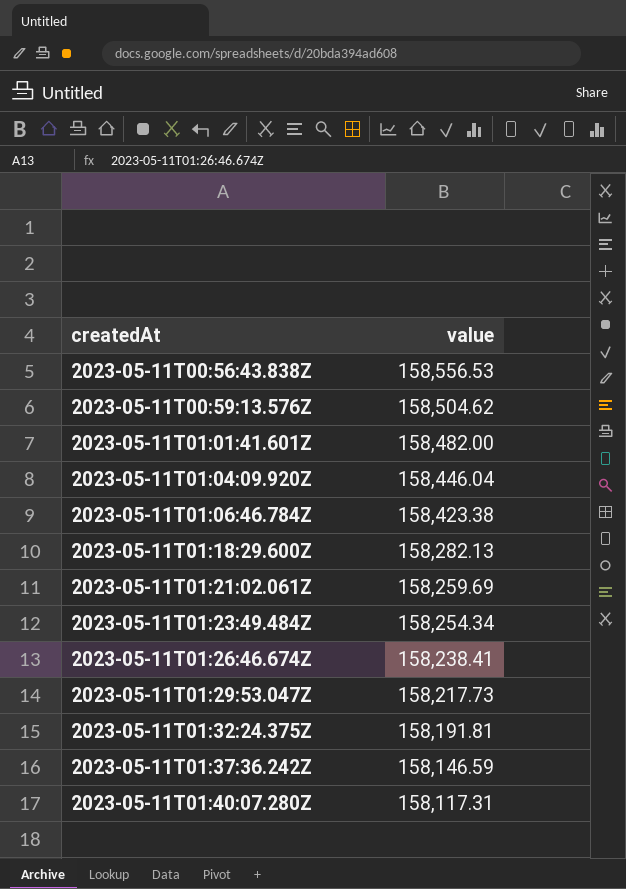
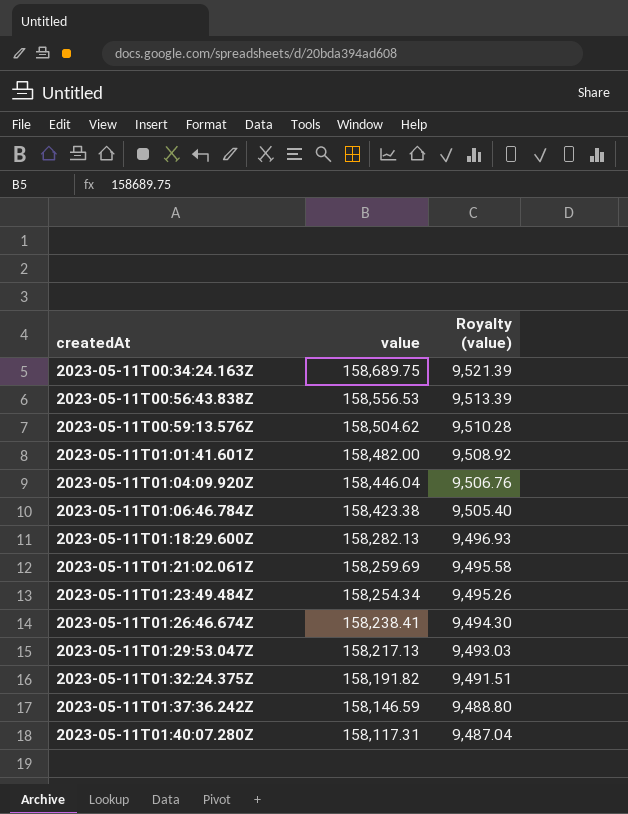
column Royalty (value) | formula: none -> [value] * 0.06
row 2023-05-11T00:34:24.163Z: none -> 158,689.75 | 9,521.39
2023-05-11T01:29:53.047Z | value: 158,217.73 -> 158,217.13
2023-05-11T01:32:24.375Z | value: 158,191.81 -> 158,191.82

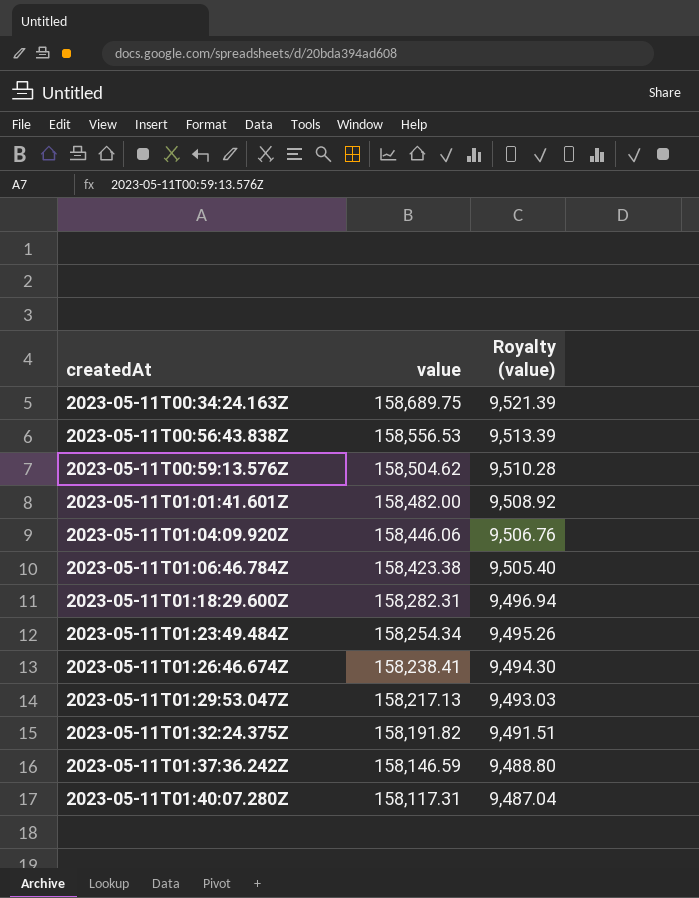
row 2023-05-11T01:21:02.061Z: 158,259.69 | 9,495.58 -> none
2023-05-11T01:04:09.920Z | value: 158,446.04 -> 158,446.06
2023-05-11T01:18:29.600Z | value: 158,282.13 -> 158,282.31
2023-05-11T01:18:29.600Z | Royalty (value): 9,496.93 -> 9,496.94

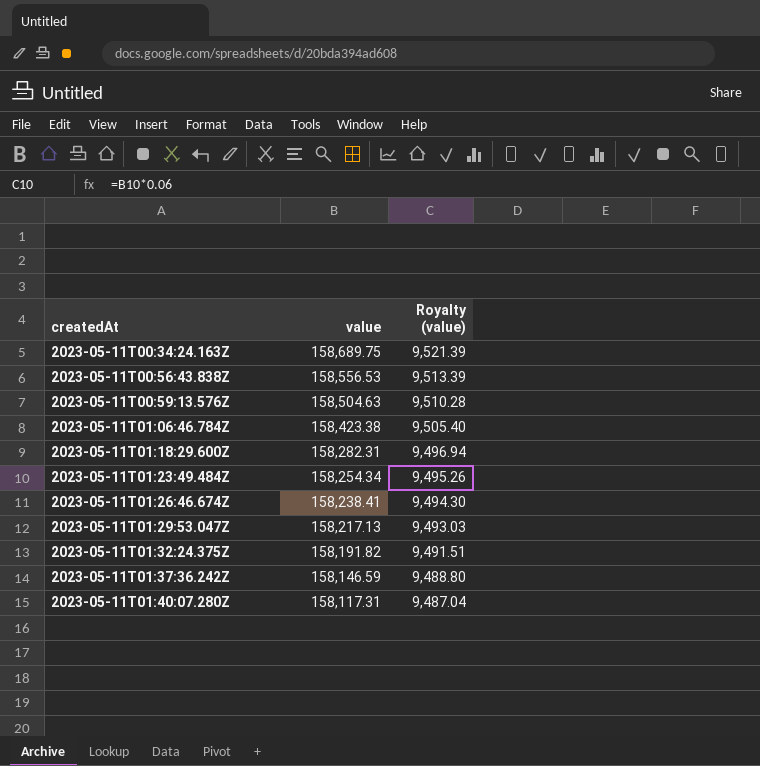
row 2023-05-11T01:01:41.601Z: 158,482.00 | 9,508.92 -> none
row 2023-05-11T01:04:09.920Z: 158,446.06 | 9,506.76 -> none
2023-05-11T00:59:13.576Z | value: 158,504.62 -> 158,504.63

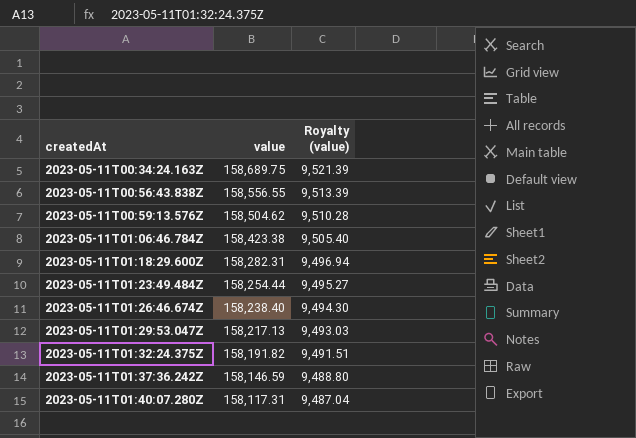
2023-05-11T00:56:43.838Z | value: 158,556.53 -> 158,556.55
2023-05-11T00:59:13.576Z | value: 158,504.63 -> 158,504.62
2023-05-11T01:23:49.484Z | value: 158,254.34 -> 158,254.44
2023-05-11T01:23:49.484Z | Royalty (value): 9,495.26 -> 9,495.27
2023-05-11T01:26:46.674Z | value: 158,238.41 -> 158,238.40

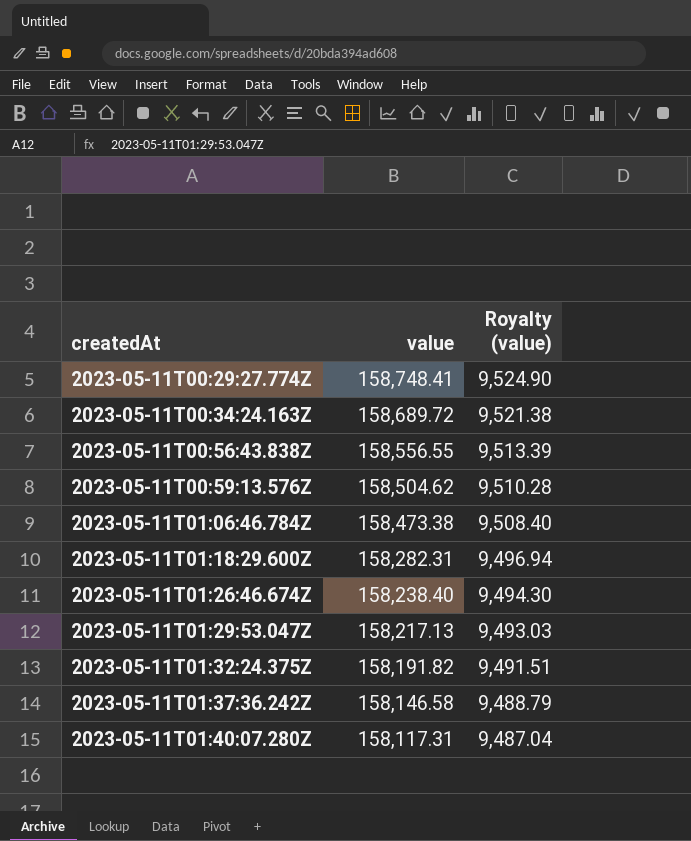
row 2023-05-11T01:23:49.484Z: 158,254.44 | 9,495.27 -> none
row 2023-05-11T00:29:27.774Z: none -> 158,748.41 | 9,524.90
2023-05-11T00:34:24.163Z | value: 158,689.75 -> 158,689.72
2023-05-11T00:34:24.163Z | Royalty (value): 9,521.39 -> 9,521.38
2023-05-11T01:06:46.784Z | value: 158,423.38 -> 158,473.38
2023-05-11T01:06:46.784Z | Royalty (value): 9,505.40 -> 9,508.40
2023-05-11T01:37:36.242Z | value: 158,146.59 -> 158,146.58
2023-05-11T01:37:36.242Z | Royalty (value): 9,488.80 -> 9,488.79

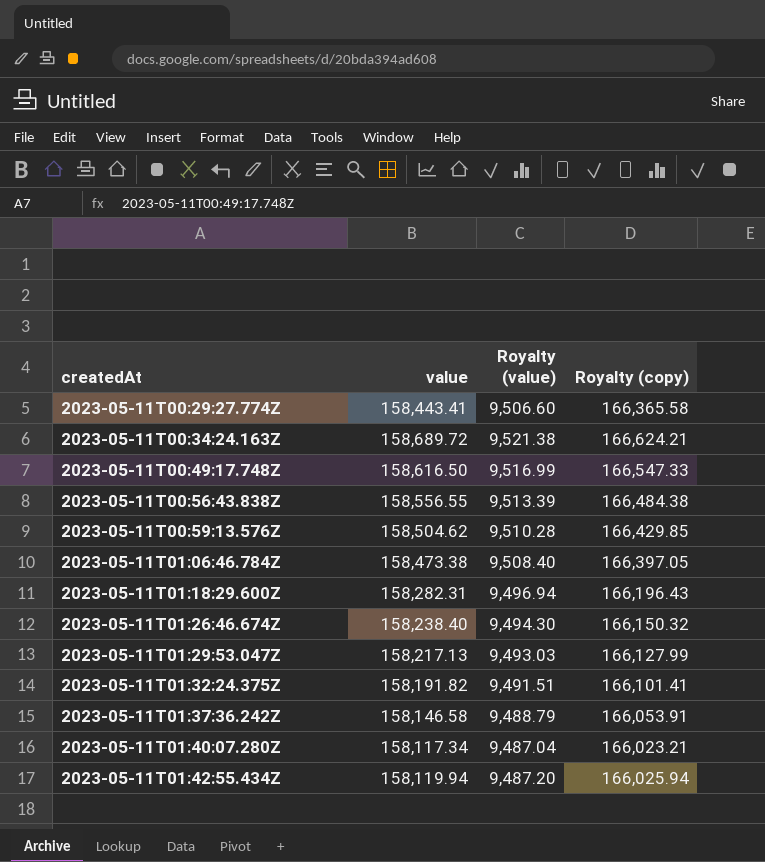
column Royalty (copy) | formula: none -> [value] * 1.05
2023-05-11T00:29:27.774Z | value: 158,748.41 -> 158,443.41
2023-05-11T00:29:27.774Z | Royalty (value): 9,524.90 -> 9,506.60
row 2023-05-11T00:49:17.748Z: none -> 158,616.50 | 9,516.99 | 166,547.33
2023-05-11T01:40:07.280Z | value: 158,117.31 -> 158,117.34
row 2023-05-11T01:42:55.434Z: none -> 158,119.94 | 9,487.20 | 166,025.94

